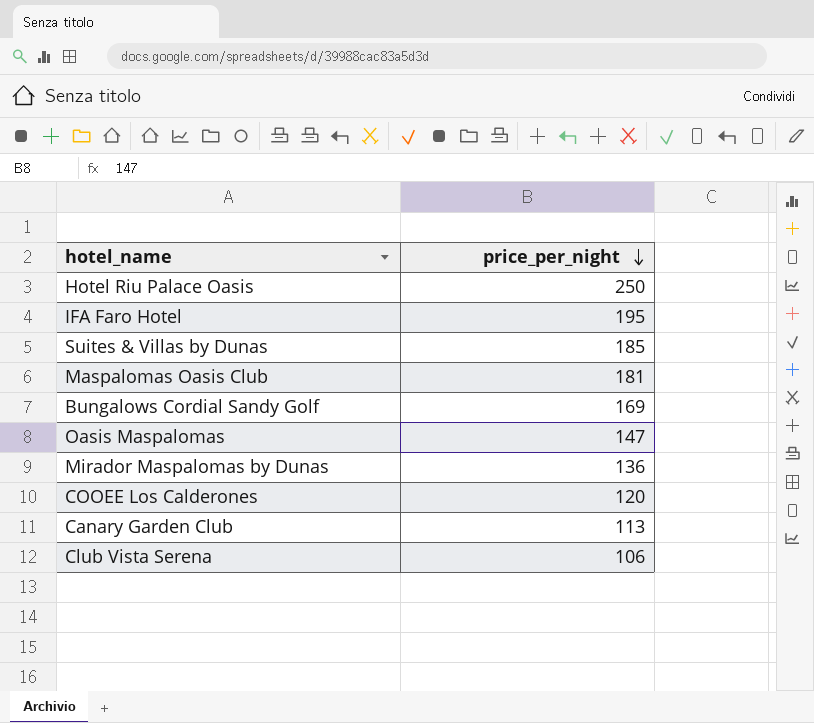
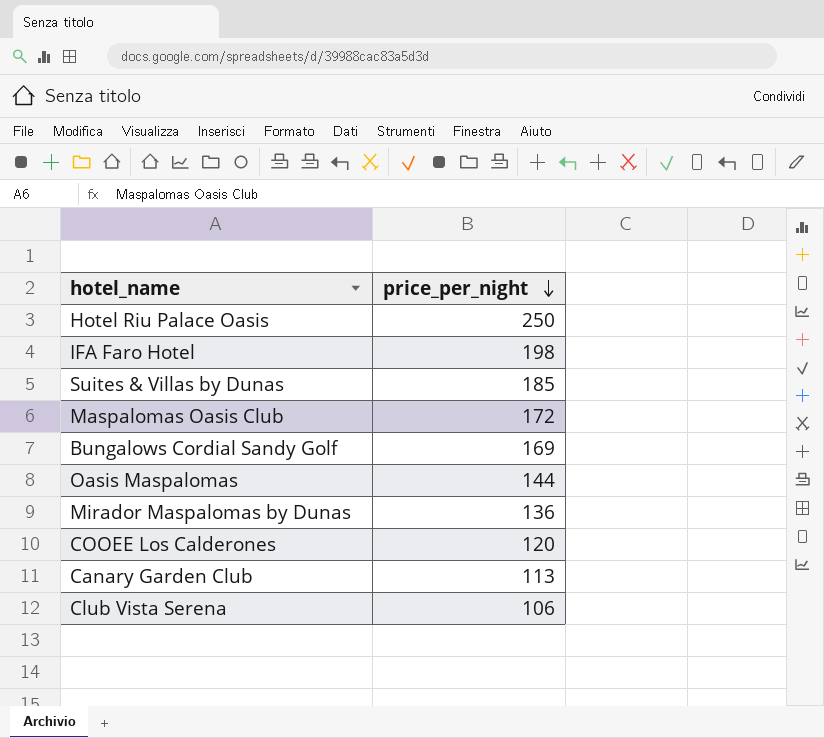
IFA Faro Hotel | price_per_night: 195 -> 198
Maspalomas Oasis Club | price_per_night: 181 -> 172
Oasis Maspalomas | price_per_night: 147 -> 144

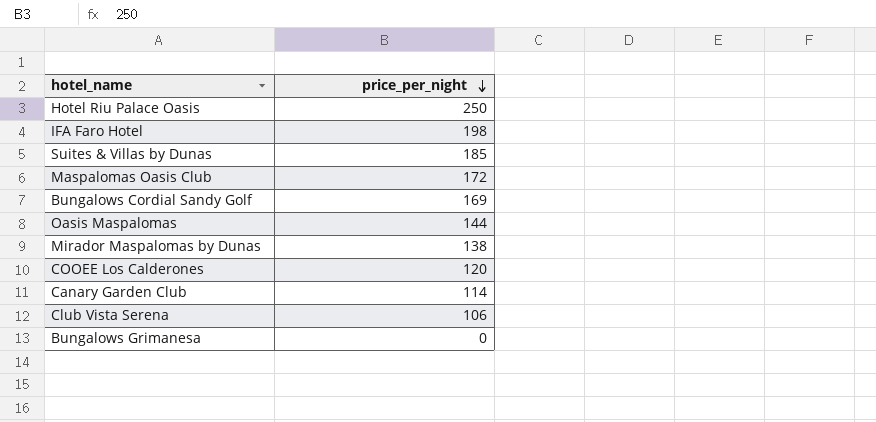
Mirador Maspalomas by Dunas | price_per_night: 136 -> 138
Canary Garden Club | price_per_night: 113 -> 114
row Bungalows Grimanesa: none -> 0

